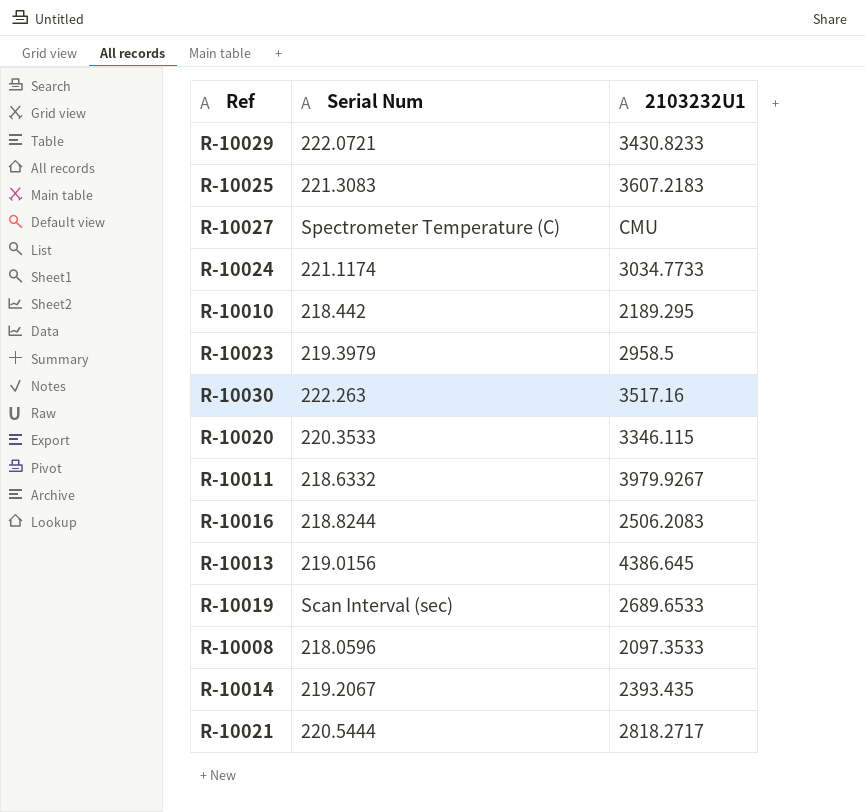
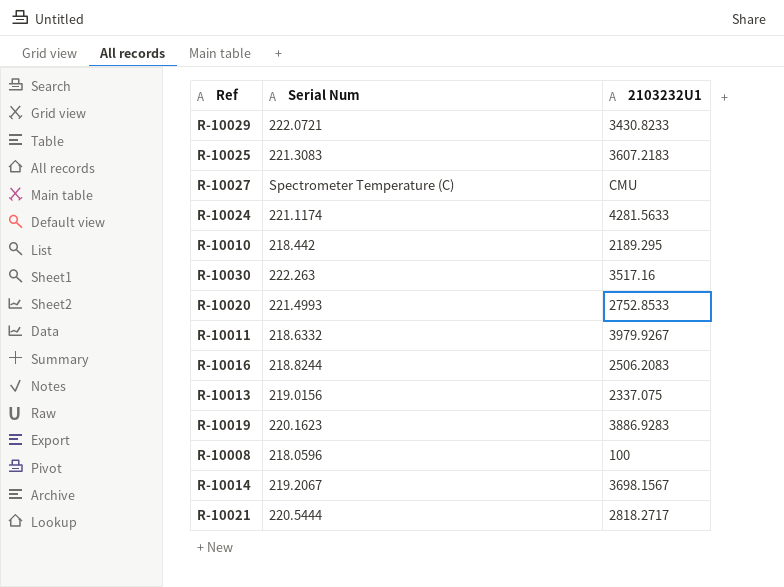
row R-10023: 219.3979 | 2958.5 -> none
R-10024 | 2103232U1: 3034.7733 -> 4281.5633
R-10020 | Serial Num: 220.3533 -> 221.4993
R-10020 | 2103232U1: 3346.115 -> 2752.8533
R-10013 | 2103232U1: 4386.645 -> 2337.075
R-10019 | Serial Num: Scan Interval (sec) -> 220.1623
R-10019 | 2103232U1: 2689.6533 -> 3886.9283
R-10008 | 2103232U1: 2097.3533 -> 100
R-10014 | 2103232U1: 2393.435 -> 3698.1567

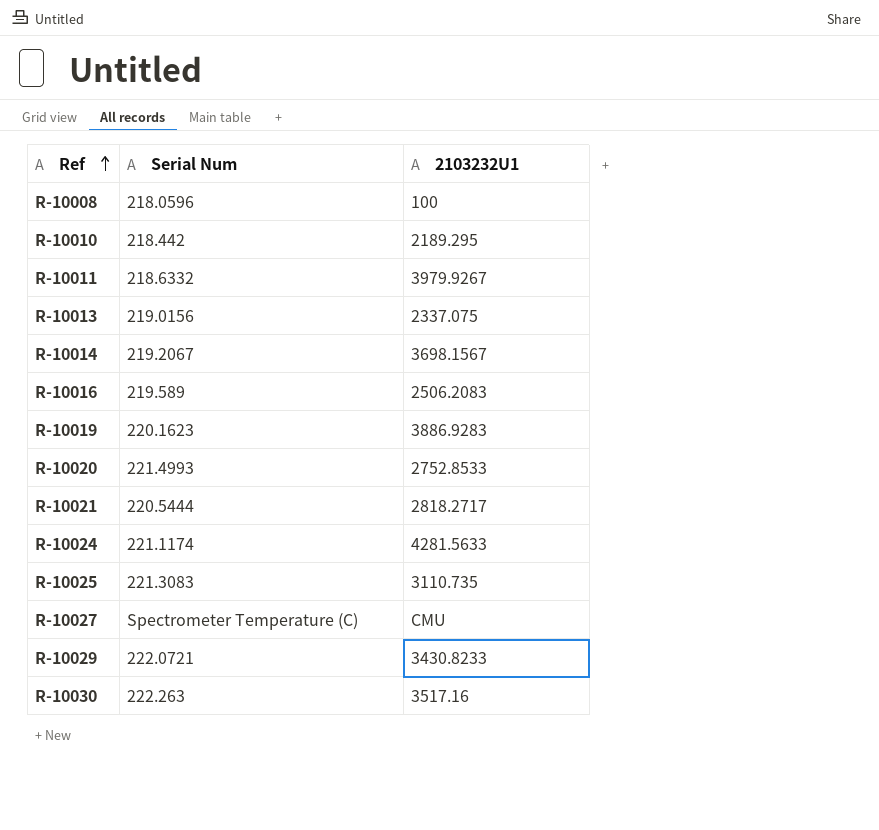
row order: none -> Ref ascending
R-10016 | Serial Num: 218.8244 -> 219.589
R-10025 | 2103232U1: 3607.2183 -> 3110.735

